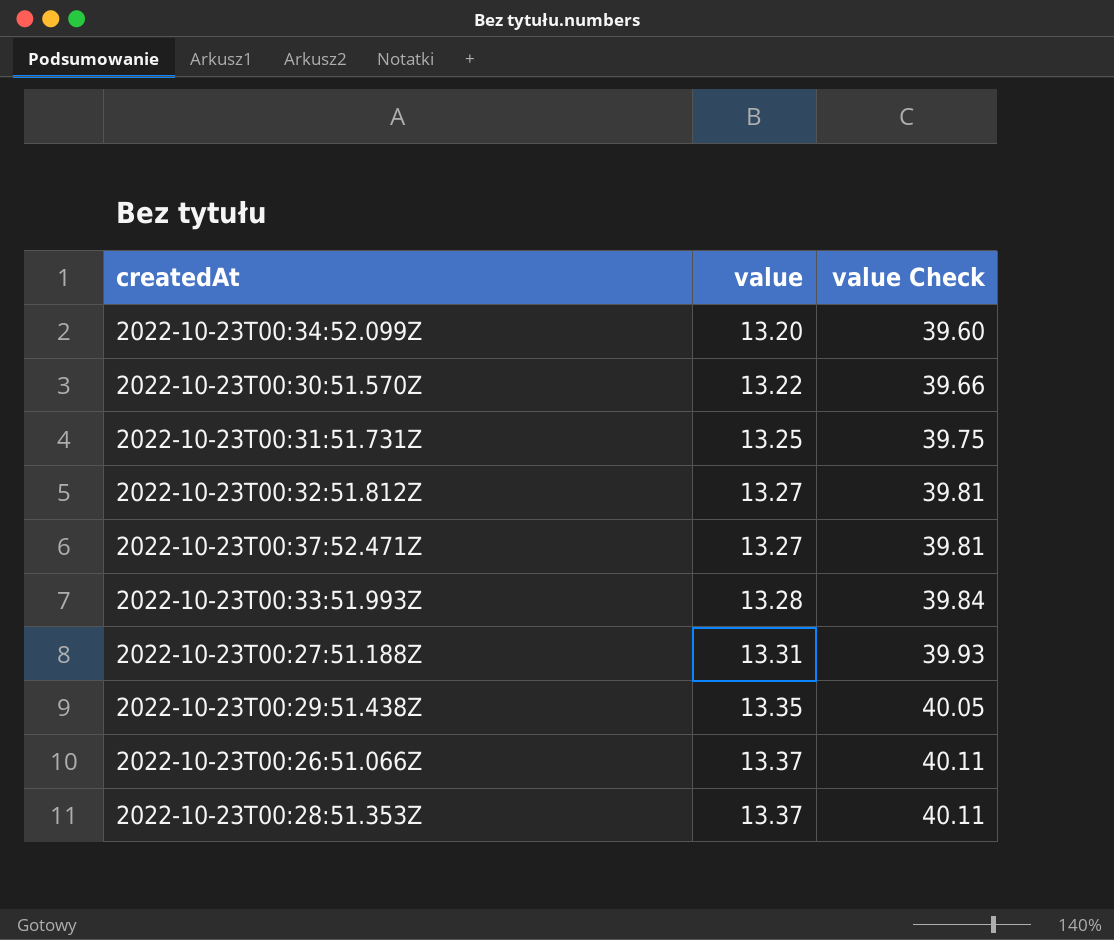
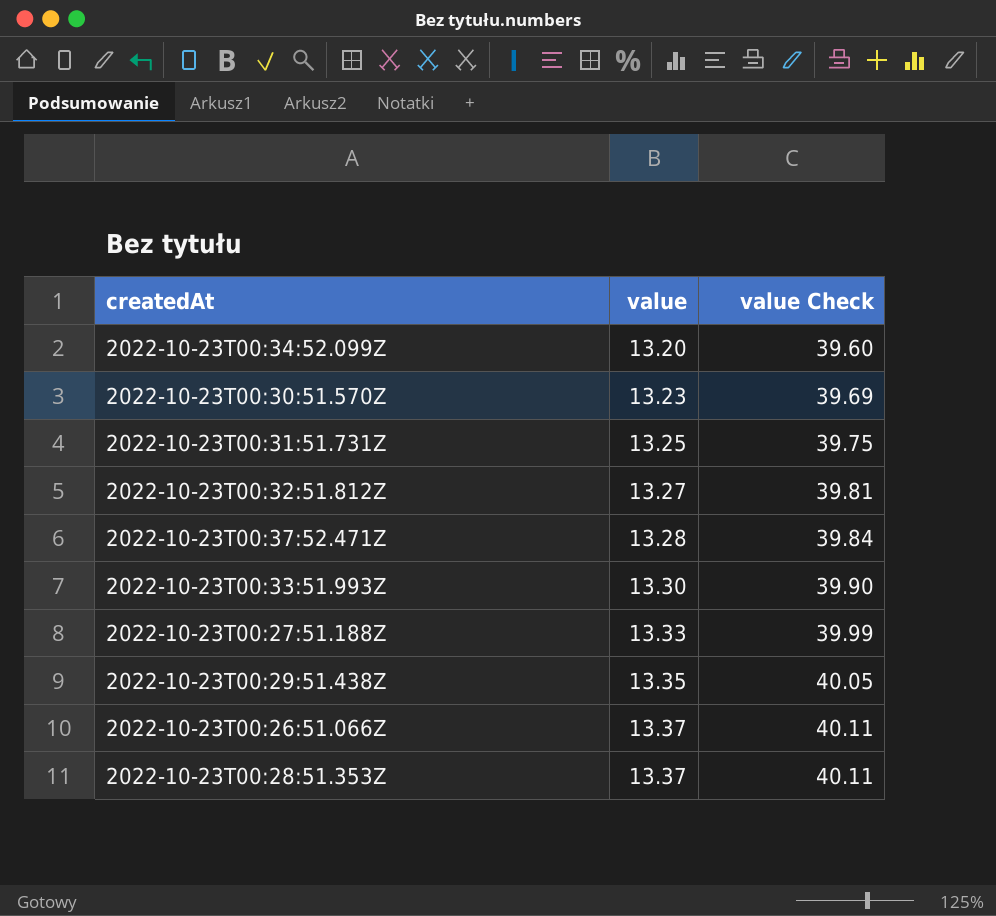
2022-10-23T00:30:51.570Z | value: 13.22 -> 13.23
2022-10-23T00:30:51.570Z | value Check: 39.66 -> 39.69
2022-10-23T00:37:52.471Z | value: 13.27 -> 13.28
2022-10-23T00:37:52.471Z | value Check: 39.81 -> 39.84
2022-10-23T00:33:51.993Z | value: 13.28 -> 13.30
2022-10-23T00:33:51.993Z | value Check: 39.84 -> 39.90
2022-10-23T00:27:51.188Z | value: 13.31 -> 13.33
2022-10-23T00:27:51.188Z | value Check: 39.93 -> 39.99

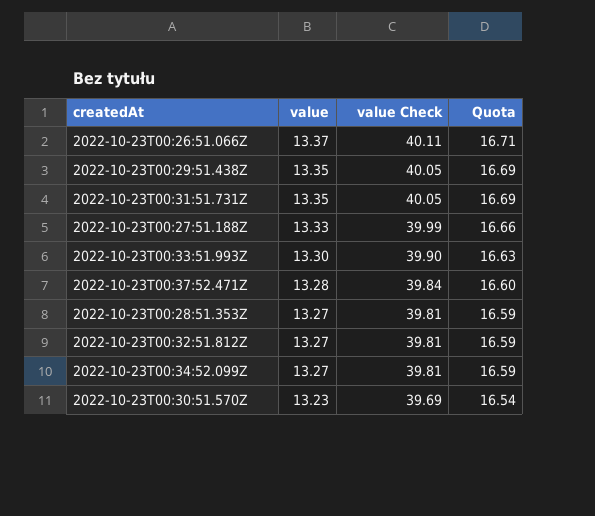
row order: value ascending -> value descending
column Quota | formula: none -> [value] * 1.25
2022-10-23T00:31:51.731Z | value: 13.25 -> 13.35
2022-10-23T00:31:51.731Z | value Check: 39.75 -> 40.05
2022-10-23T00:28:51.353Z | value: 13.37 -> 13.27
2022-10-23T00:28:51.353Z | value Check: 40.11 -> 39.81
2022-10-23T00:34:52.099Z | value: 13.20 -> 13.27
2022-10-23T00:34:52.099Z | value Check: 39.60 -> 39.81

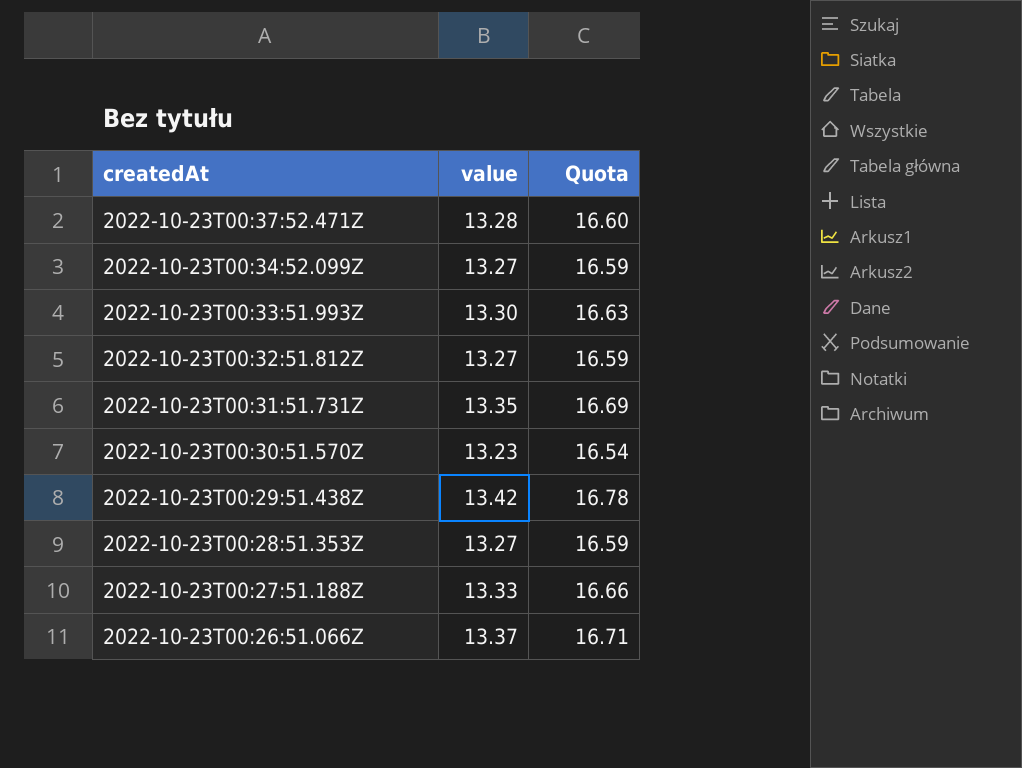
row order: value descending -> createdAt descending
column value Check | formula: [value] * 3 -> none
2022-10-23T00:29:51.438Z | value: 13.35 -> 13.42
2022-10-23T00:29:51.438Z | Quota: 16.69 -> 16.78

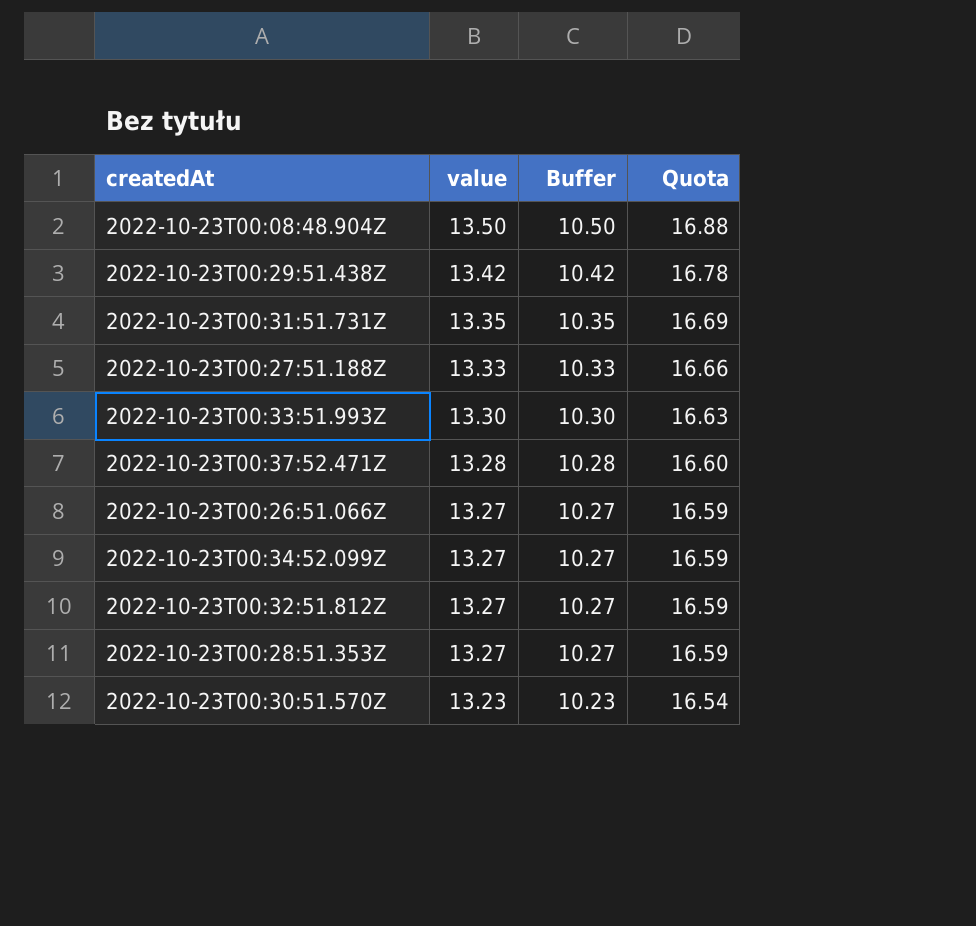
row order: createdAt descending -> value descending
column Buffer | formula: none -> [value] - 3
row 2022-10-23T00:08:48.904Z: none -> 13.50 | 10.50 | 16.88
2022-10-23T00:26:51.066Z | value: 13.37 -> 13.27
2022-10-23T00:26:51.066Z | Quota: 16.71 -> 16.59

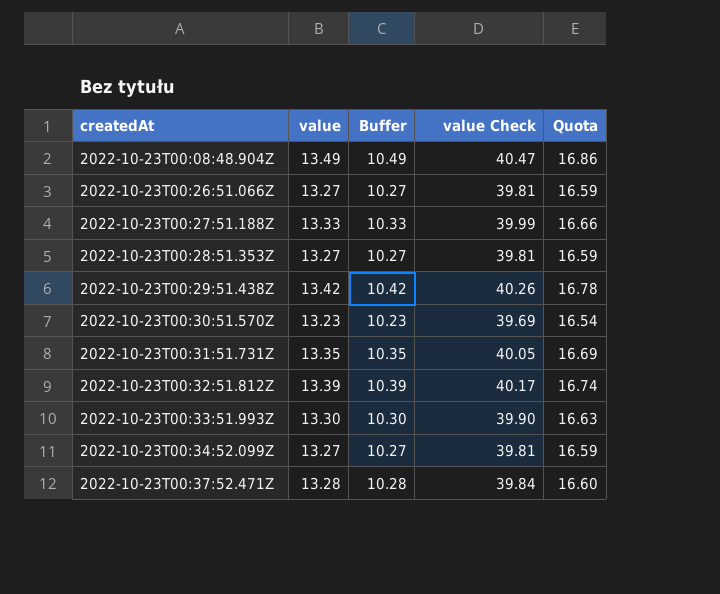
row order: value descending -> createdAt ascending
column value Check | formula: none -> [value] * 3
2022-10-23T00:08:48.904Z | value: 13.50 -> 13.49
2022-10-23T00:08:48.904Z | Buffer: 10.50 -> 10.49
2022-10-23T00:08:48.904Z | Quota: 16.88 -> 16.86
2022-10-23T00:32:51.812Z | value: 13.27 -> 13.39
2022-10-23T00:32:51.812Z | Buffer: 10.27 -> 10.39
2022-10-23T00:32:51.812Z | Quota: 16.59 -> 16.74

